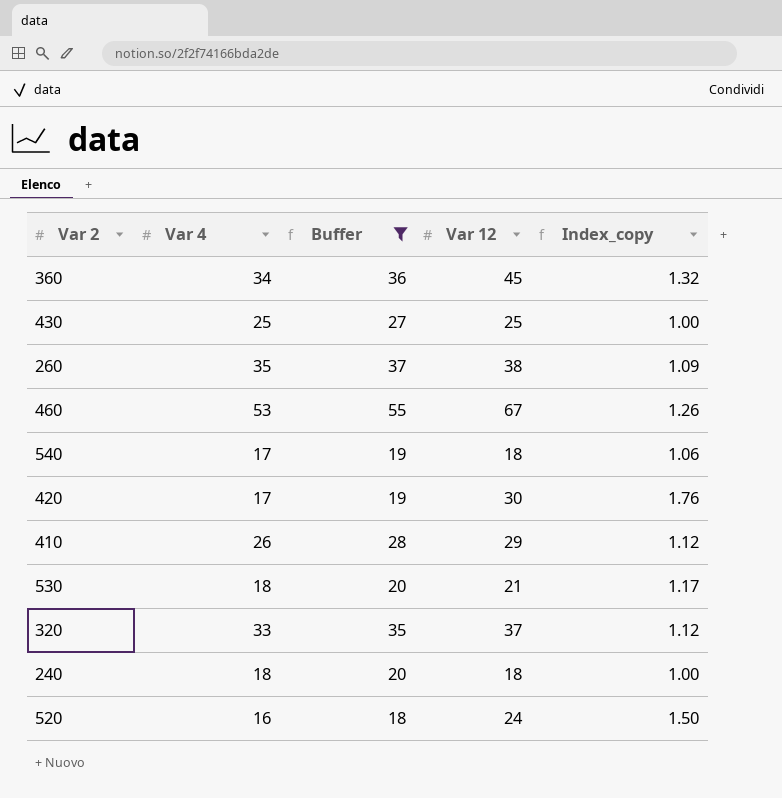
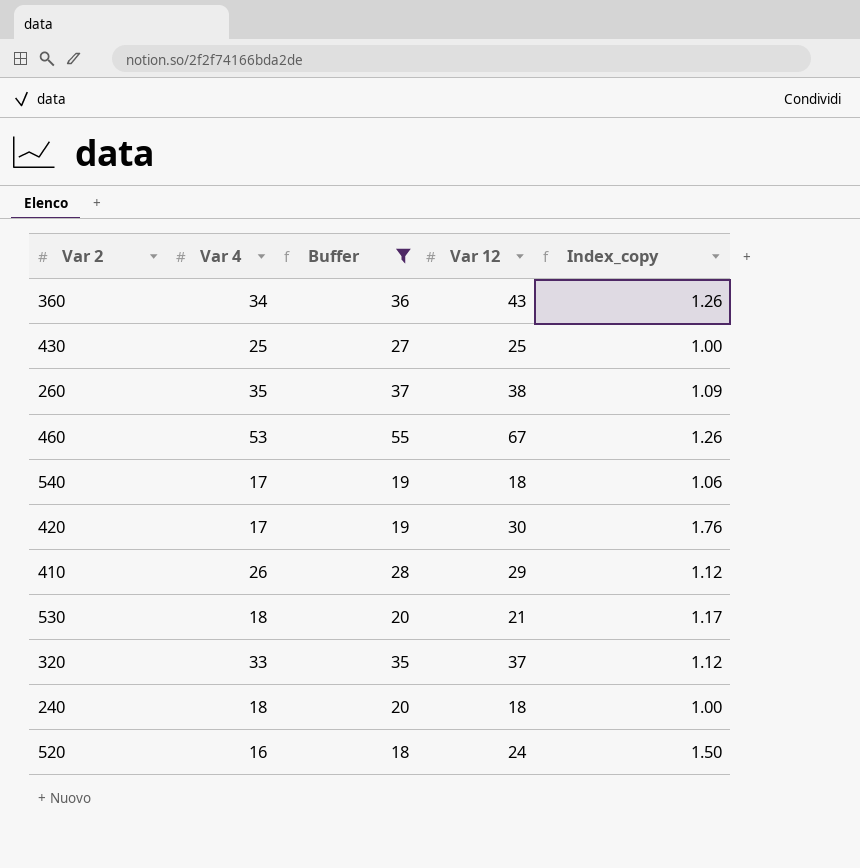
360 | Var 12: 45 -> 43
360 | Index_copy: 1.32 -> 1.26

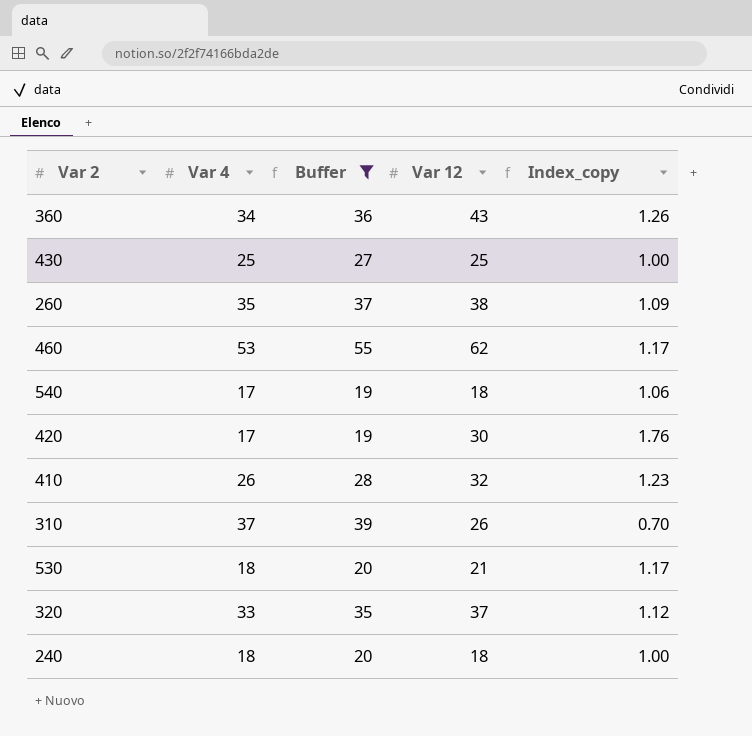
row 520: 16 | 18 | 24 | 1.50 -> none
460 | Var 12: 67 -> 62
460 | Index_copy: 1.26 -> 1.17
410 | Var 12: 29 -> 32
410 | Index_copy: 1.12 -> 1.23
row 310: none -> 37 | 39 | 26 | 0.70

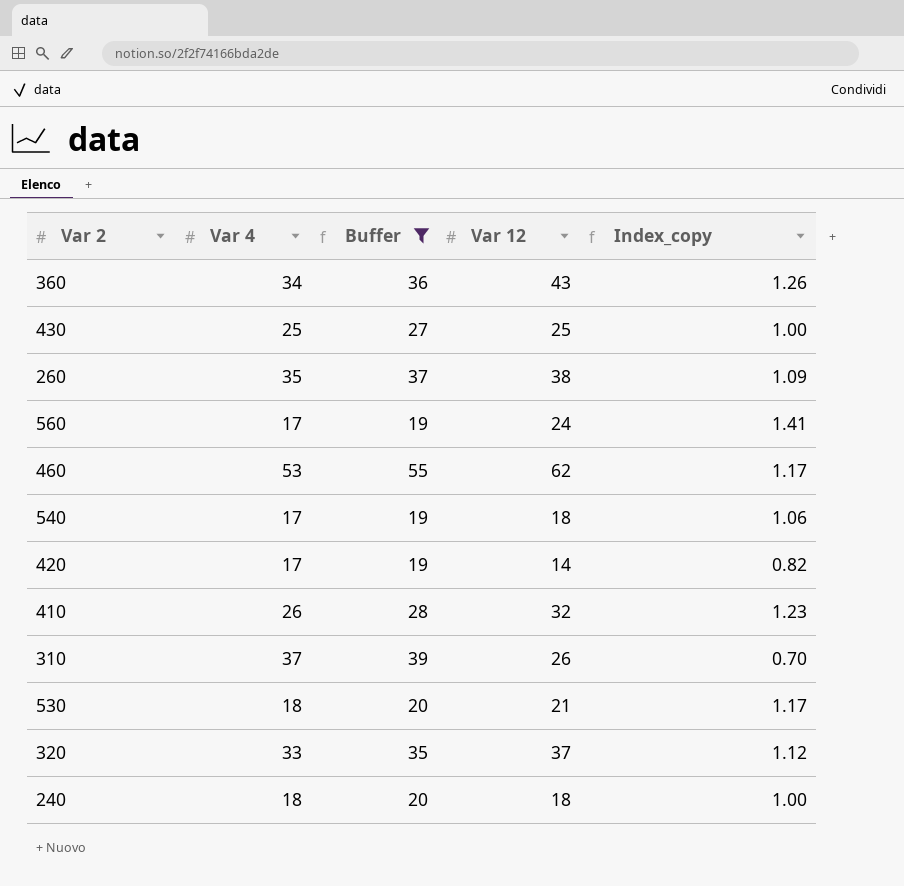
row 560: none -> 17 | 19 | 24 | 1.41
420 | Var 12: 30 -> 14
420 | Index_copy: 1.76 -> 0.82

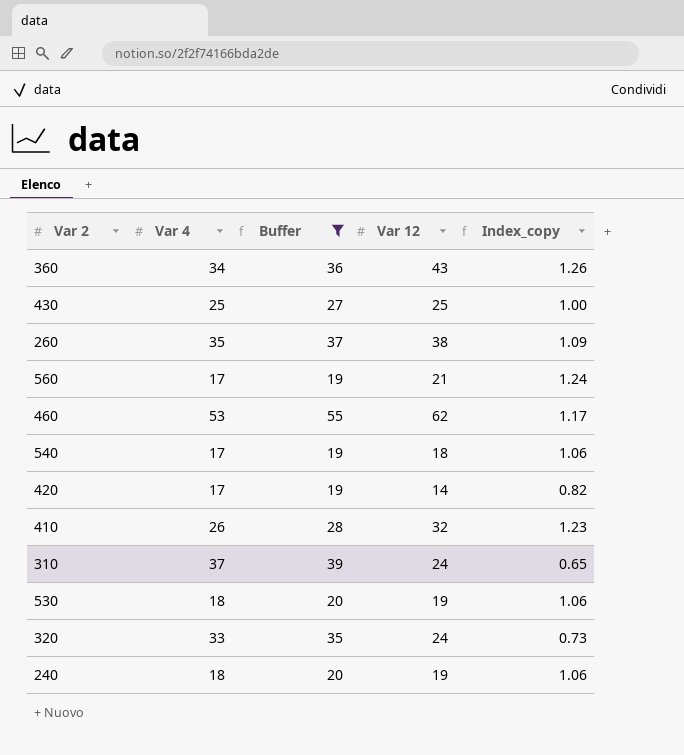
560 | Var 12: 24 -> 21
560 | Index_copy: 1.41 -> 1.24
310 | Var 12: 26 -> 24
310 | Index_copy: 0.70 -> 0.65
530 | Var 12: 21 -> 19
530 | Index_copy: 1.17 -> 1.06
320 | Var 12: 37 -> 24
320 | Index_copy: 1.12 -> 0.73
240 | Var 12: 18 -> 19
240 | Index_copy: 1.00 -> 1.06

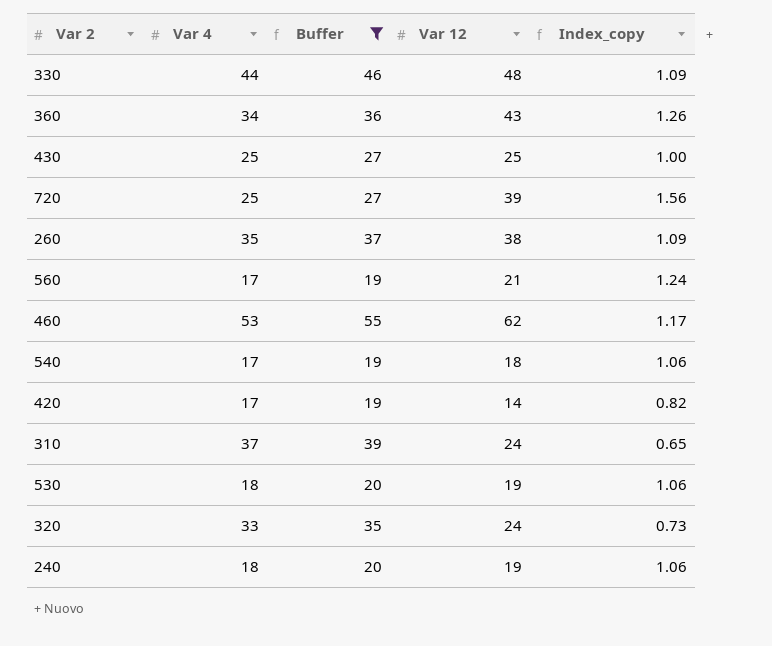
row 410: 26 | 28 | 32 | 1.23 -> none
row 330: none -> 44 | 46 | 48 | 1.09
row 720: none -> 25 | 27 | 39 | 1.56

